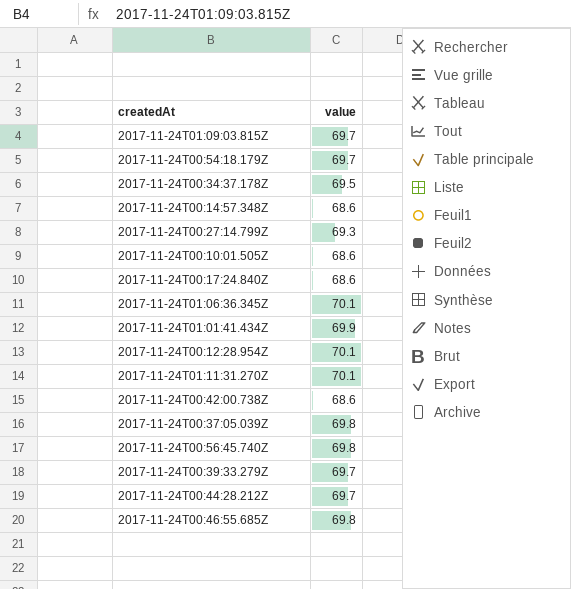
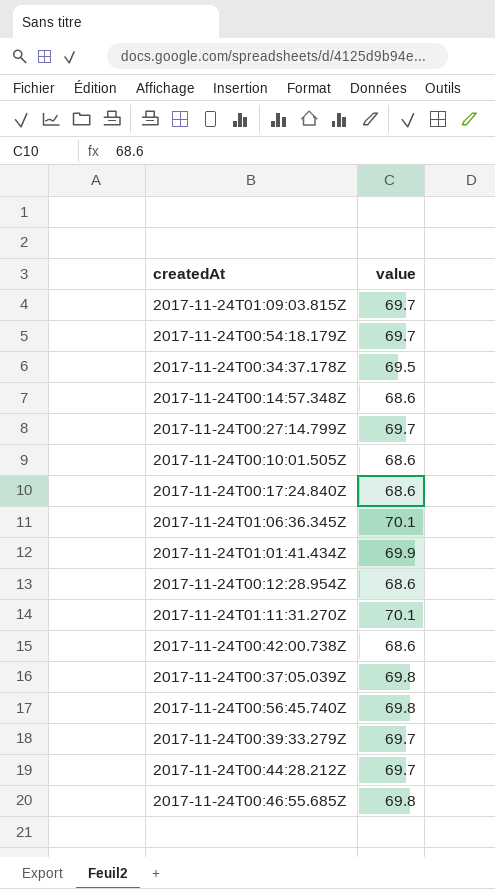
2017-11-24T00:27:14.799Z | value: 69.3 -> 69.7
2017-11-24T00:12:28.954Z | value: 70.1 -> 68.6

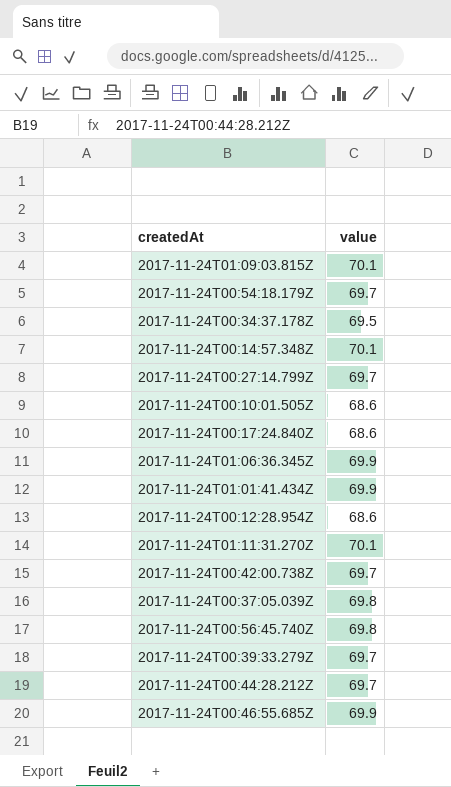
2017-11-24T01:09:03.815Z | value: 69.7 -> 70.1
2017-11-24T00:14:57.348Z | value: 68.6 -> 70.1
2017-11-24T01:06:36.345Z | value: 70.1 -> 69.9
2017-11-24T00:42:00.738Z | value: 68.6 -> 69.7
2017-11-24T00:46:55.685Z | value: 69.8 -> 69.9

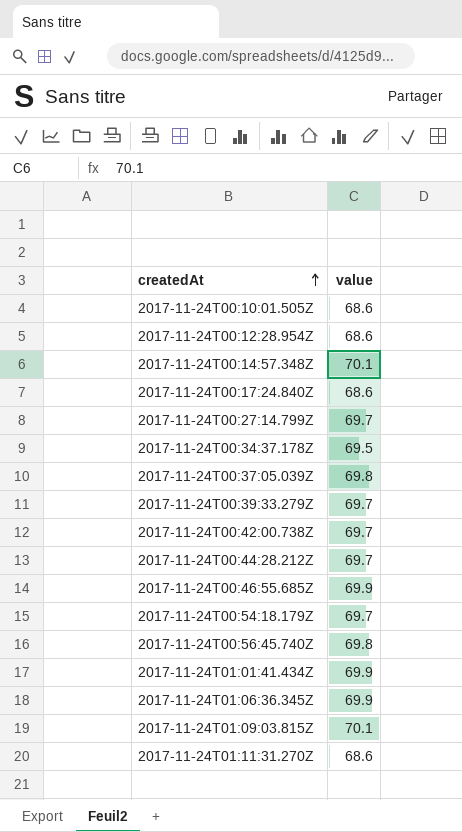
row order: none -> createdAt ascending
2017-11-24T01:11:31.270Z | value: 70.1 -> 68.6

